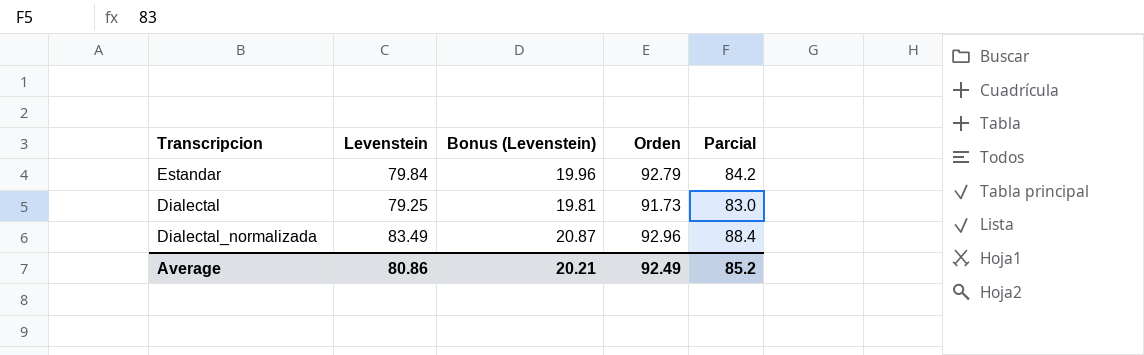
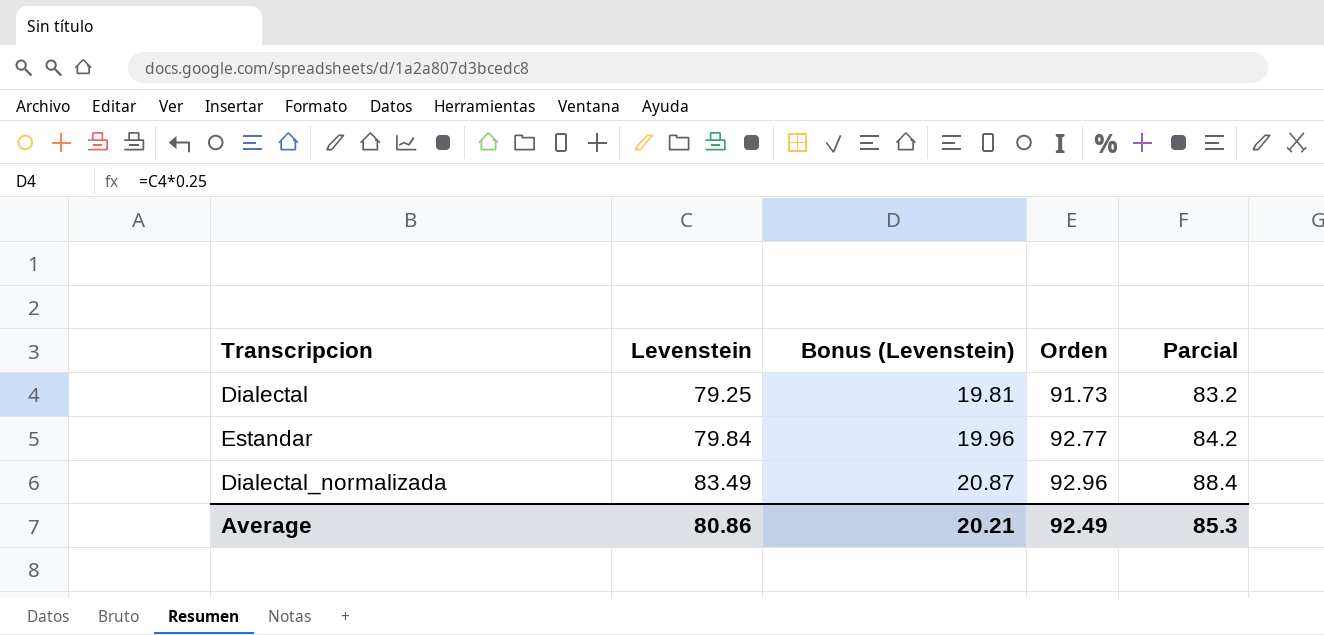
row order: none -> Levenstein ascending
Dialectal | Parcial: 83.0 -> 83.2
Estandar | Orden: 92.79 -> 92.77
Average | Parcial: 85.2 -> 85.3

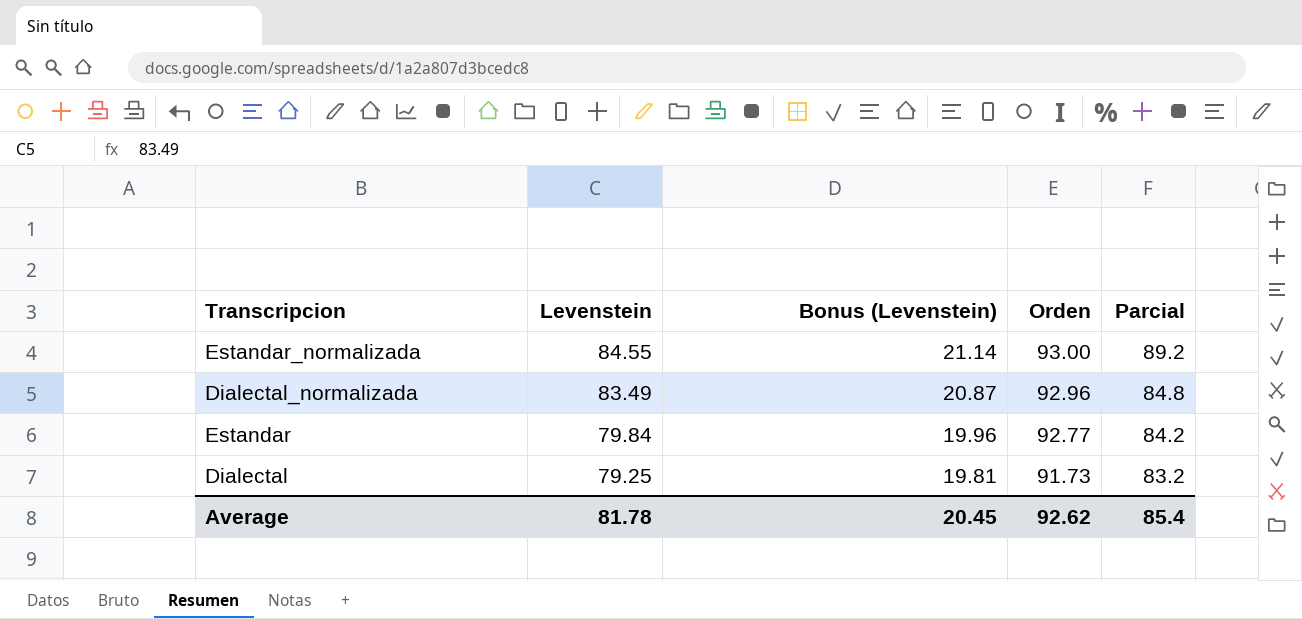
row order: Levenstein ascending -> Levenstein descending
row Estandar_normalizada: none -> 84.55 | 21.14 | 93.00 | 89.2
Dialectal_normalizada | Parcial: 88.4 -> 84.8
Average | Levenstein: 80.86 -> 81.78
Average | Bonus (Levenstein): 20.21 -> 20.45
Average | Orden: 92.49 -> 92.62
Average | Parcial: 85.3 -> 85.4

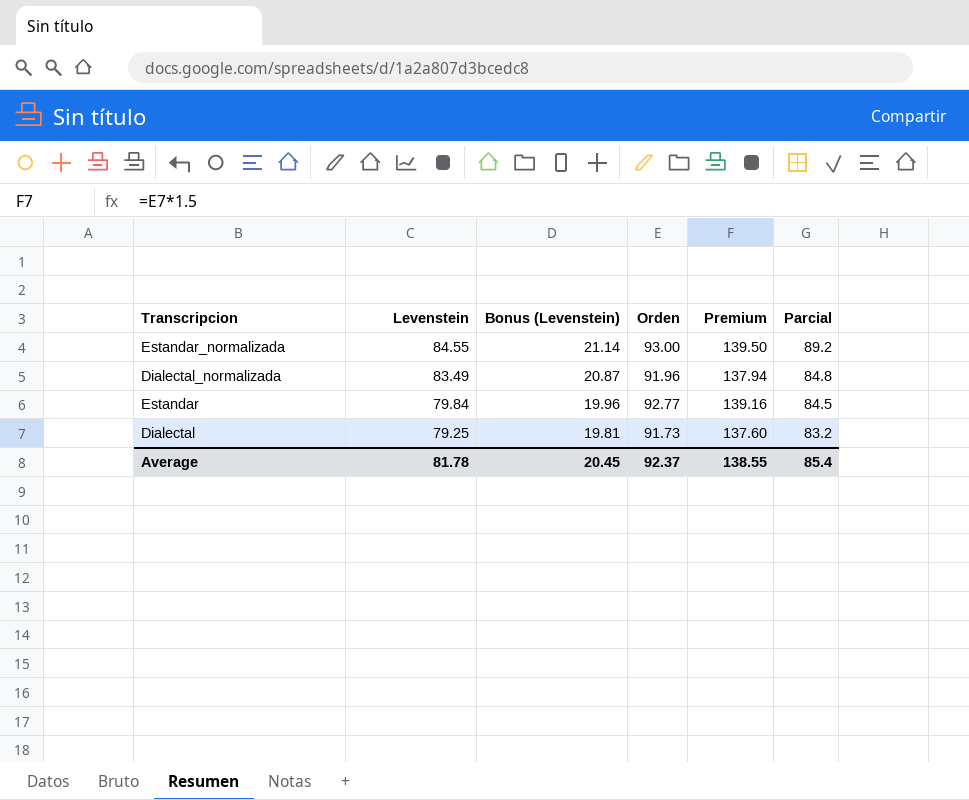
column Premium | formula: none -> [Orden] * 1.5
Dialectal_normalizada | Orden: 92.96 -> 91.96
Estandar | Parcial: 84.2 -> 84.5
Average | Orden: 92.62 -> 92.37

